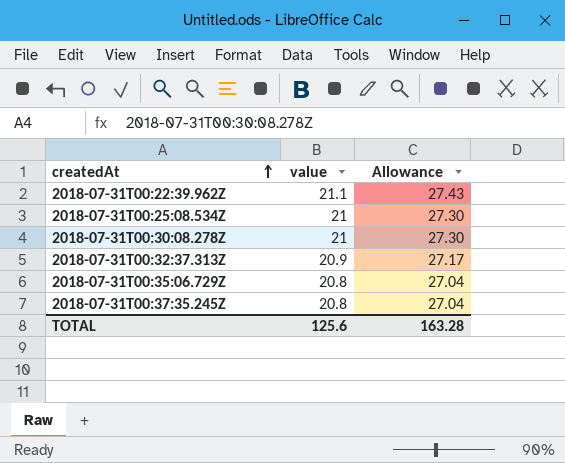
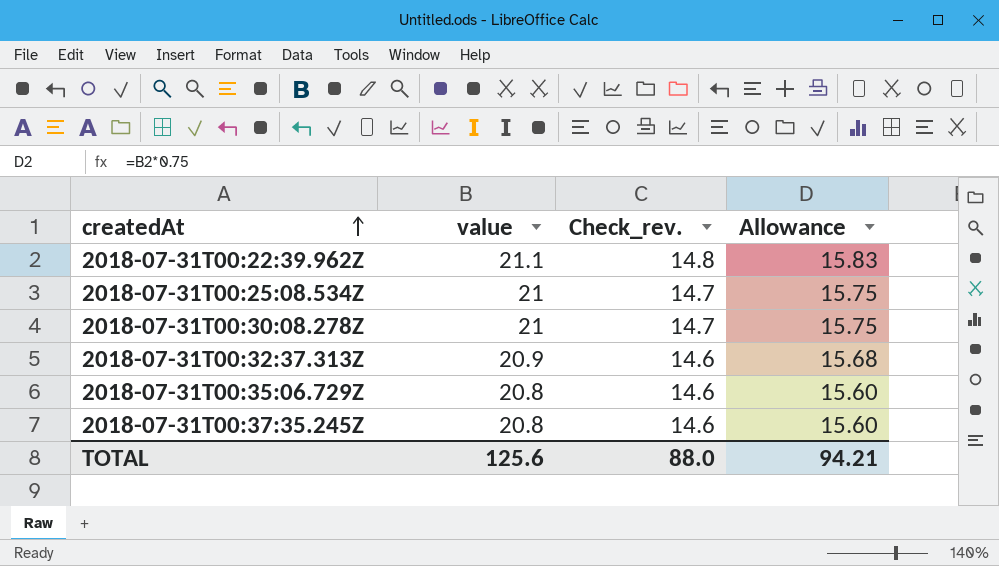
column Check_rev. | formula: none -> [value] * 0.7
column Allowance | formula: [value] * 1.3 -> [value] * 0.75
TOTAL | Allowance: 163.28 -> 94.21

